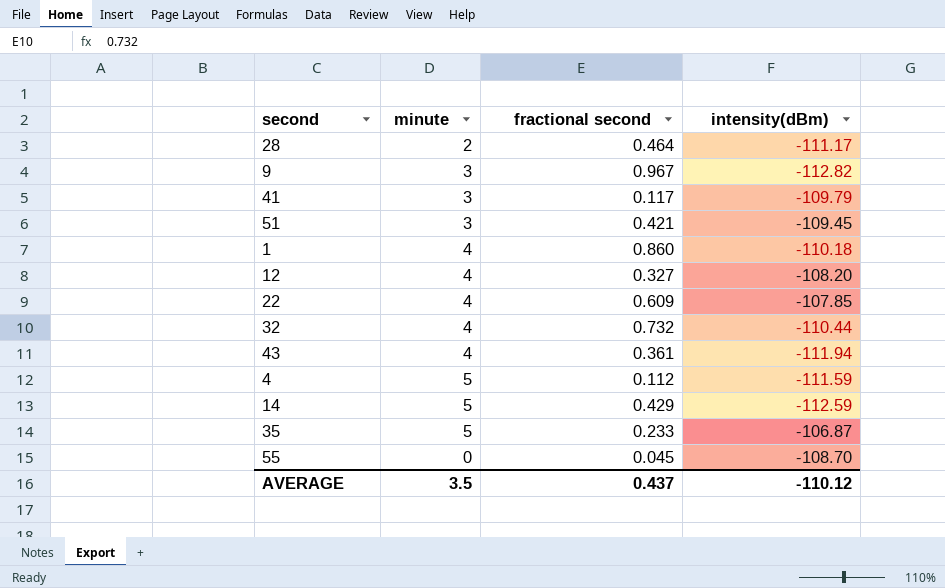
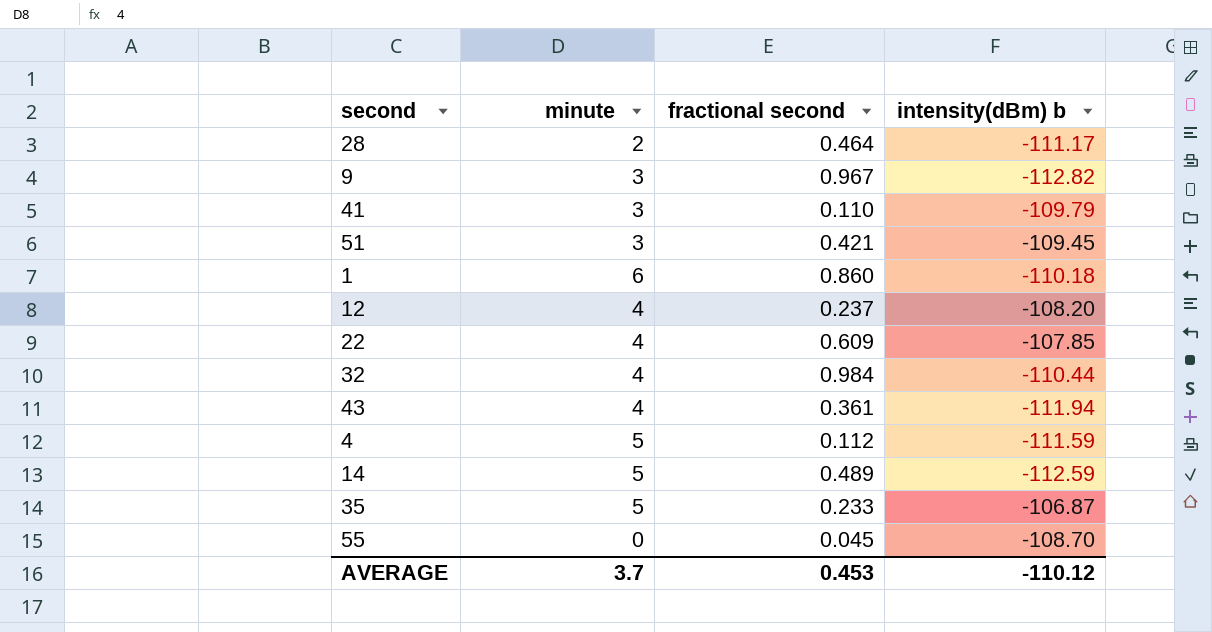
column name: intensity(dBm) -> intensity(dBm) b
41 | fractional second: 0.117 -> 0.110
1 | minute: 4 -> 6
12 | fractional second: 0.327 -> 0.237
32 | fractional second: 0.732 -> 0.984
14 | fractional second: 0.429 -> 0.489
AVERAGE | minute: 3.5 -> 3.7
AVERAGE | fractional second: 0.437 -> 0.453

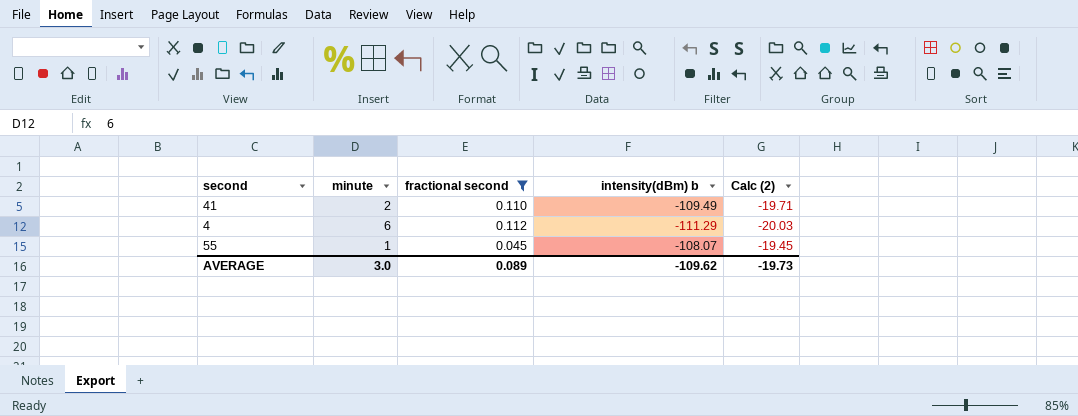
filter: none -> fractional second <= 0.112
column Calc (2) | formula: none -> [intensity(dBm) b] * 0.18
41 | minute: 3 -> 2
41 | intensity(dBm) b: -109.79 -> -109.49
4 | minute: 5 -> 6
4 | intensity(dBm) b: -111.59 -> -111.29
55 | minute: 0 -> 1
55 | intensity(dBm) b: -108.70 -> -108.07
AVERAGE | minute: 3.7 -> 3.0
AVERAGE | fractional second: 0.453 -> 0.089
AVERAGE | intensity(dBm) b: -110.12 -> -109.62

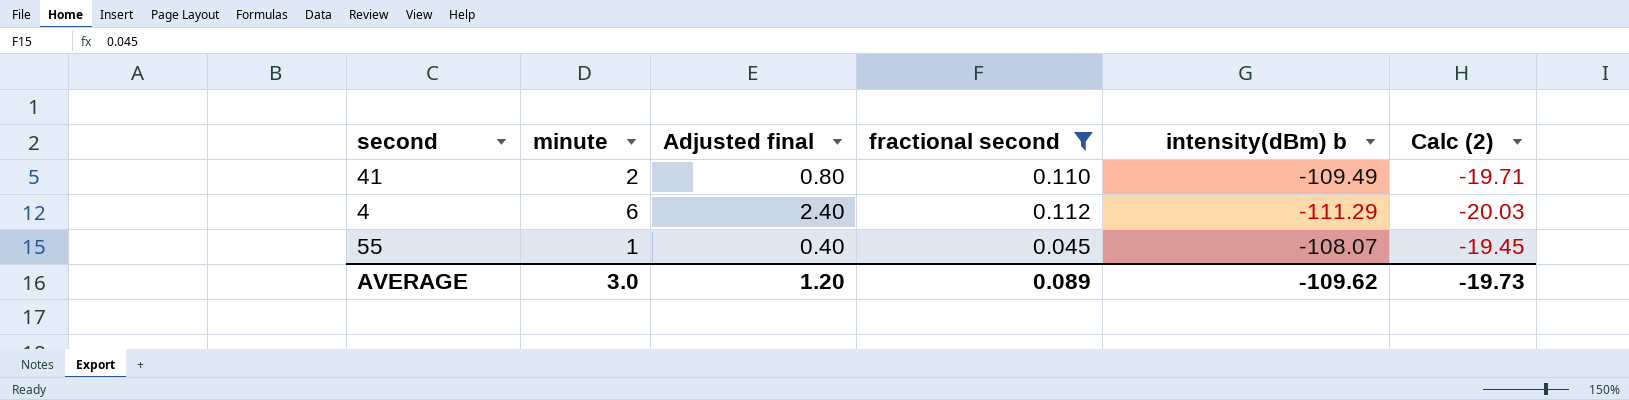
column Adjusted final | formula: none -> [minute] * 0.4

